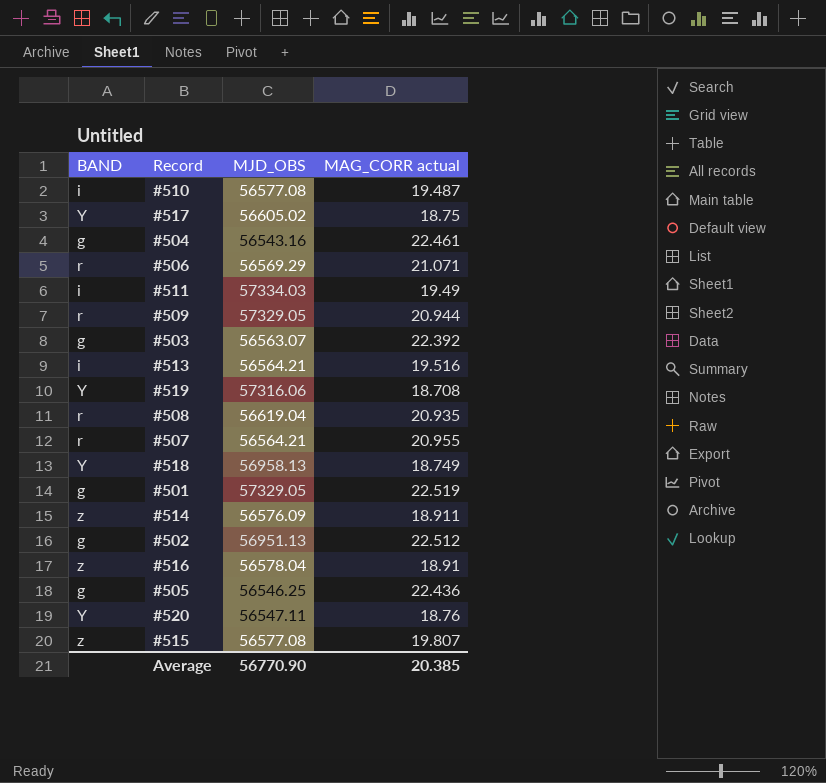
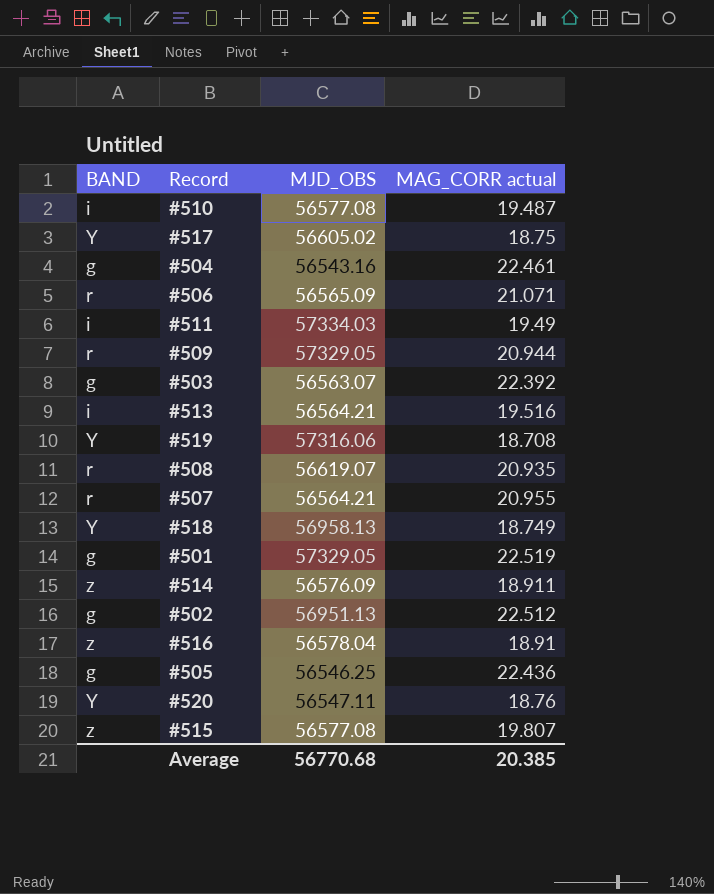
#506 | MJD_OBS: 56569.29 -> 56565.09
#508 | MJD_OBS: 56619.04 -> 56619.07
Average | MJD_OBS: 56770.90 -> 56770.68

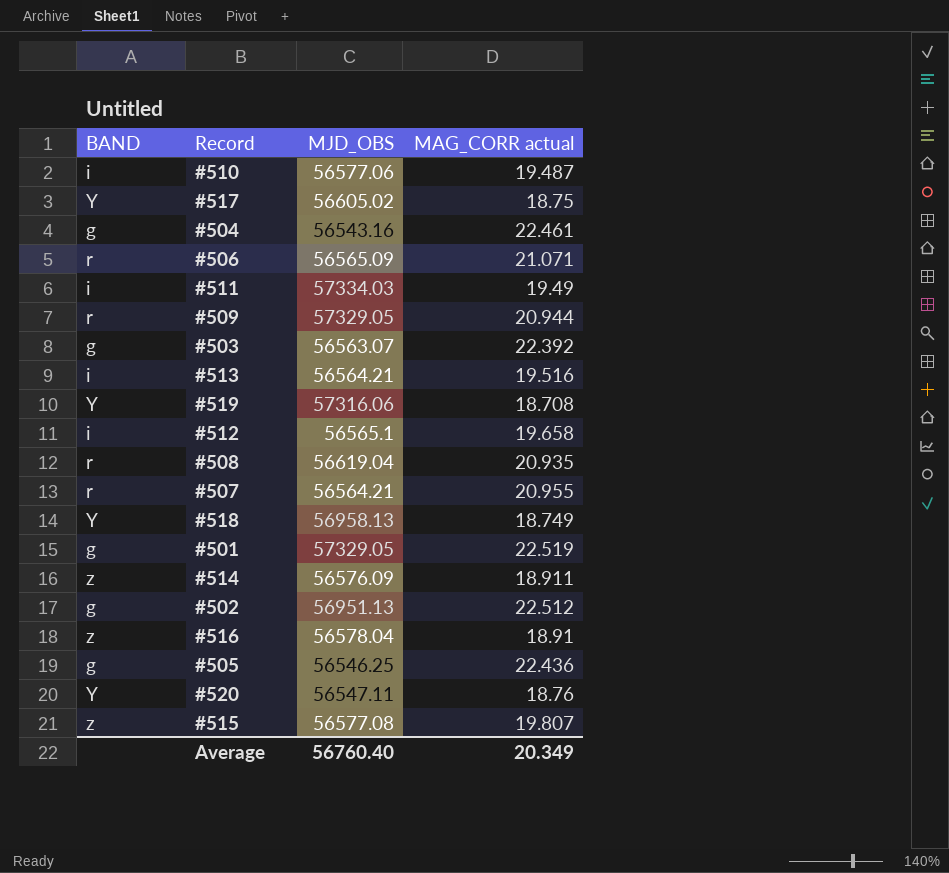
#510 | MJD_OBS: 56577.08 -> 56577.06
row #512: none -> i | 56565.1 | 19.658
#508 | MJD_OBS: 56619.07 -> 56619.04
Average | MJD_OBS: 56770.68 -> 56760.40
Average | MAG_CORR actual: 20.385 -> 20.349

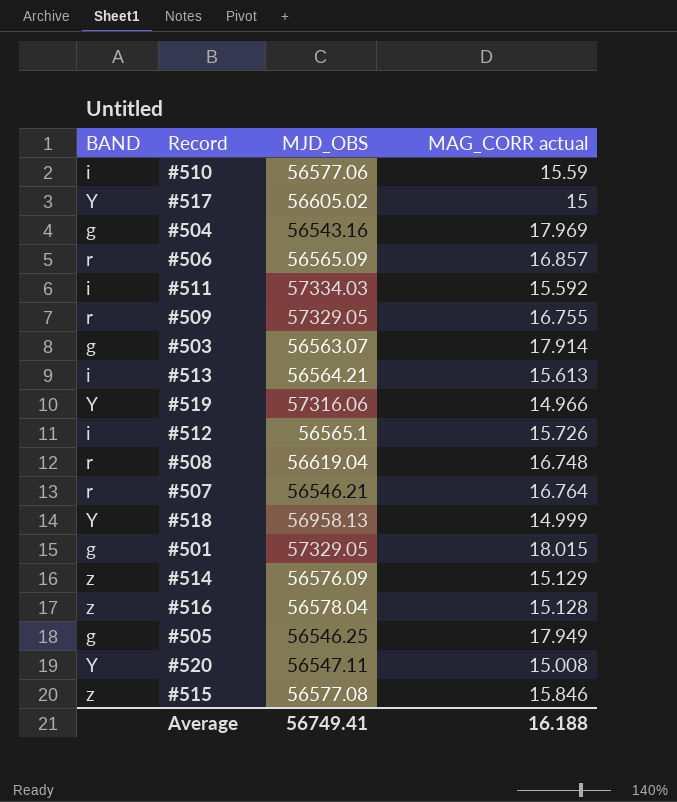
row #502: g | 56951.13 | 22.512 -> none
#510 | MAG_CORR actual: 19.487 -> 15.59
#517 | MAG_CORR actual: 18.75 -> 15
#504 | MAG_CORR actual: 22.461 -> 17.969
#506 | MAG_CORR actual: 21.071 -> 16.857
#511 | MAG_CORR actual: 19.49 -> 15.592
#509 | MAG_CORR actual: 20.944 -> 16.755
#503 | MAG_CORR actual: 22.392 -> 17.914
#513 | MAG_CORR actual: 19.516 -> 15.613
#519 | MAG_CORR actual: 18.708 -> 14.966
#512 | MAG_CORR actual: 19.658 -> 15.726
#508 | MAG_CORR actual: 20.935 -> 16.748
#507 | MJD_OBS: 56564.21 -> 56546.21
#507 | MAG_CORR actual: 20.955 -> 16.764
#518 | MAG_CORR actual: 18.749 -> 14.999
#501 | MAG_CORR actual: 22.519 -> 18.015
#514 | MAG_CORR actual: 18.911 -> 15.129
#516 | MAG_CORR actual: 18.91 -> 15.128
#505 | MAG_CORR actual: 22.436 -> 17.949
#520 | MAG_CORR actual: 18.76 -> 15.008
#515 | MAG_CORR actual: 19.807 -> 15.846
Average | MJD_OBS: 56760.40 -> 56749.41
Average | MAG_CORR actual: 20.349 -> 16.188

